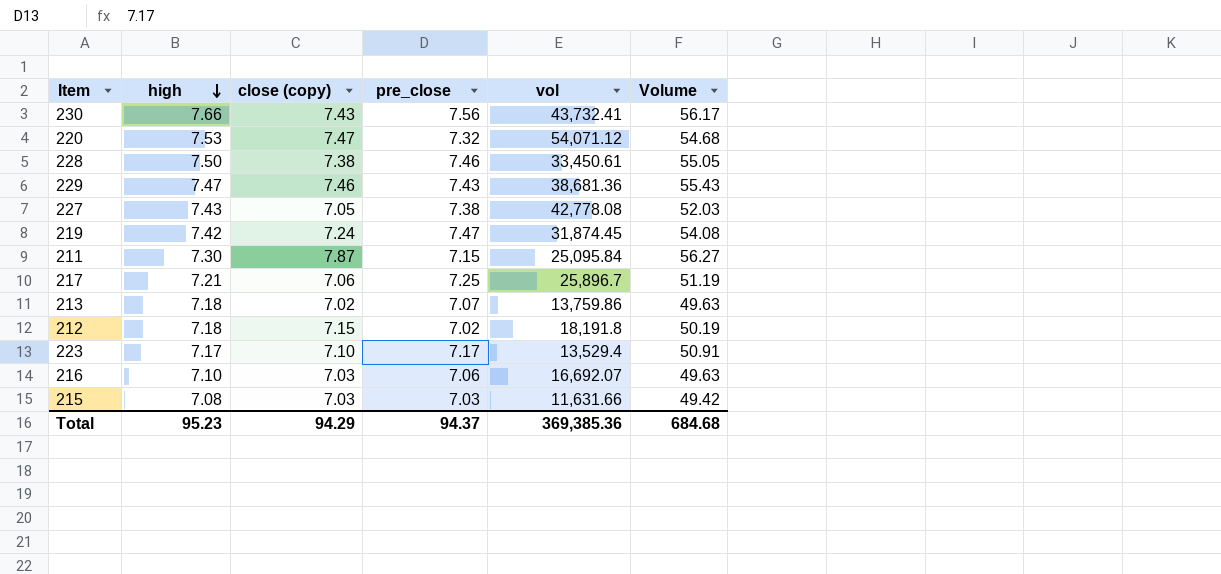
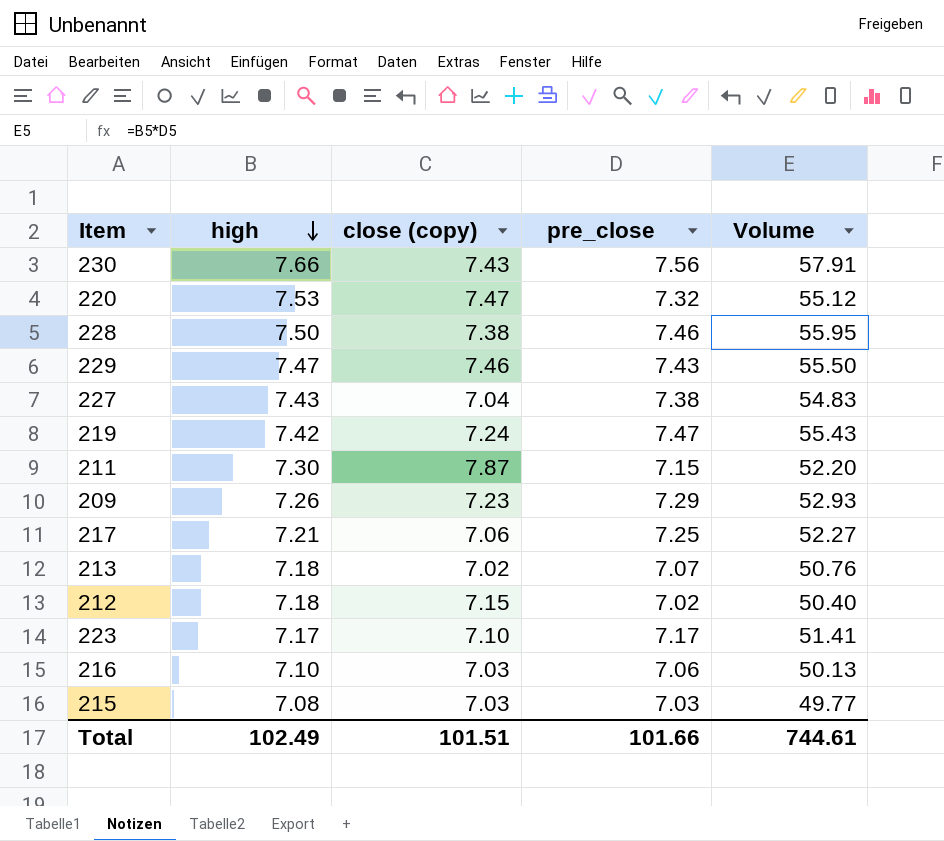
column vol | position: 5 -> none
column Volume | formula: [close (copy)] * [pre_close] -> [high] * [pre_close]
227 | close (copy): 7.05 -> 7.04
row 209: none -> 7.26 | 7.23 | 7.29 | 52.93
Total | high: 95.23 -> 102.49
Total | close (copy): 94.29 -> 101.51
Total | pre_close: 94.37 -> 101.66
Total | Volume: 684.68 -> 744.61

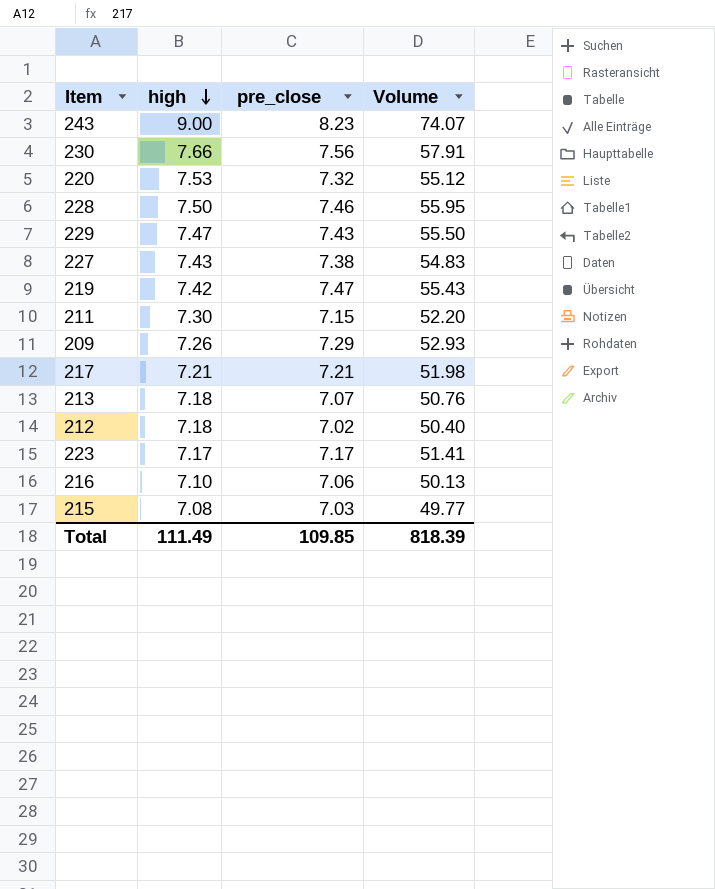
column close (copy) | position: 3 -> none
row 243: none -> 9.00 | 8.23 | 74.07
217 | pre_close: 7.25 -> 7.21
217 | Volume: 52.27 -> 51.98
Total | high: 102.49 -> 111.49
Total | pre_close: 101.66 -> 109.85
Total | Volume: 744.61 -> 818.39

